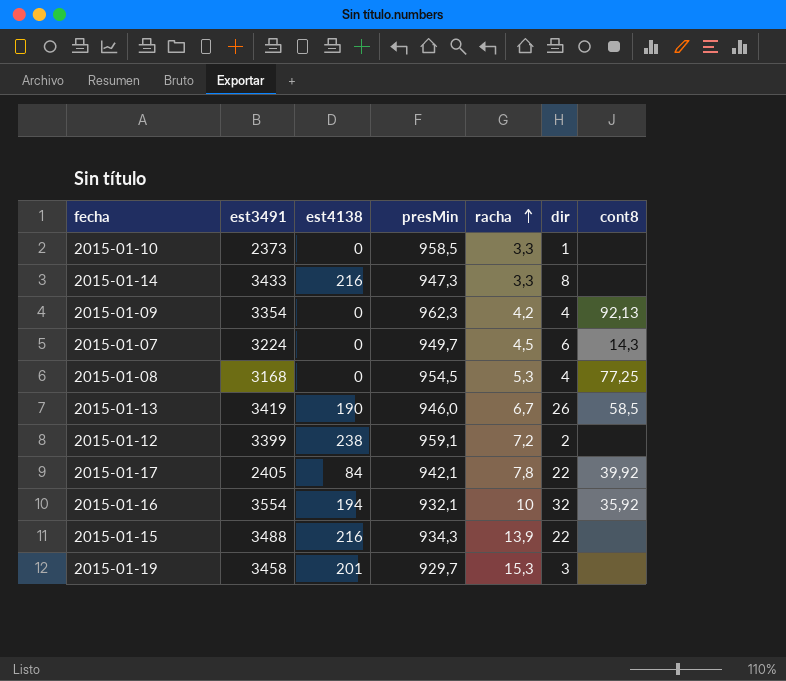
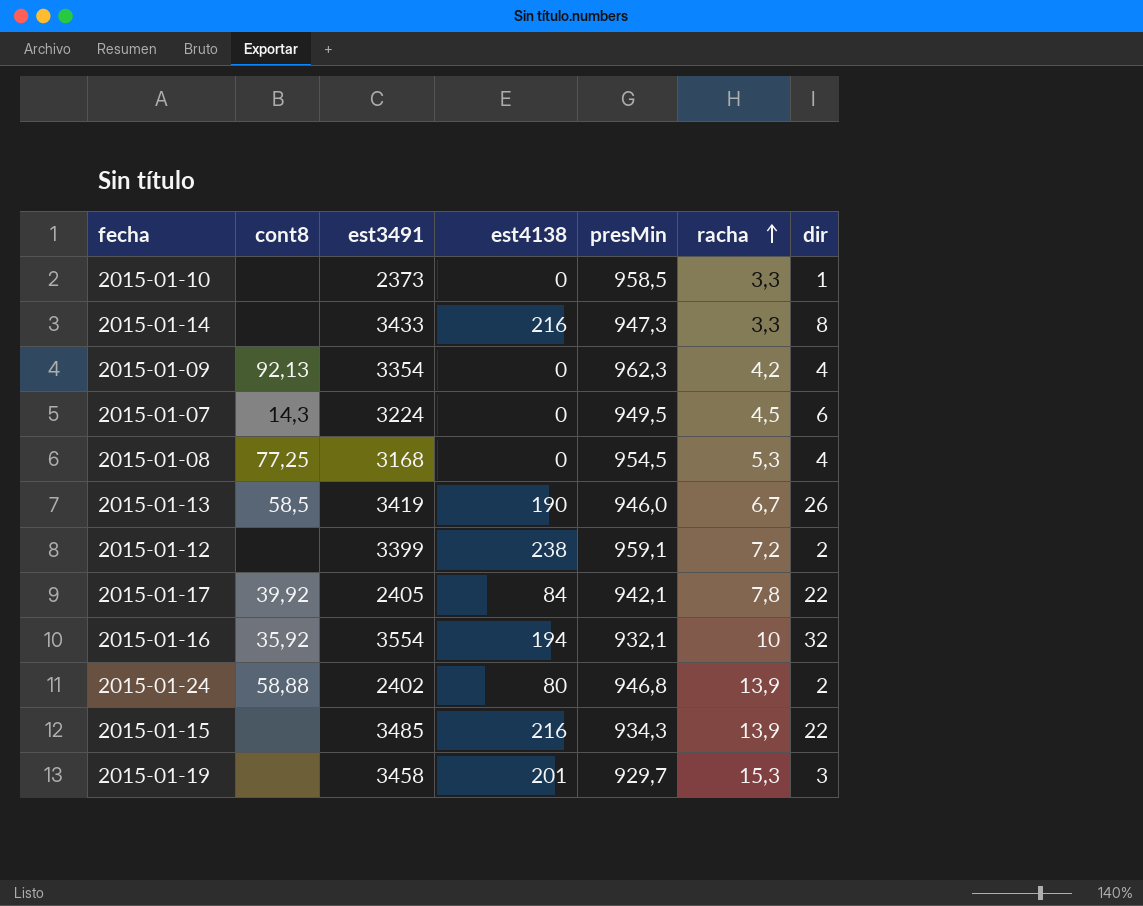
column cont8 | position: 7 -> 2
2015-01-07 | presMin: 949,7 -> 949,5
row 2015-01-24: none -> 58,88 | 2402 | 80 | 946,8 | 13,9 | 2
2015-01-15 | est3491: 3488 -> 3485

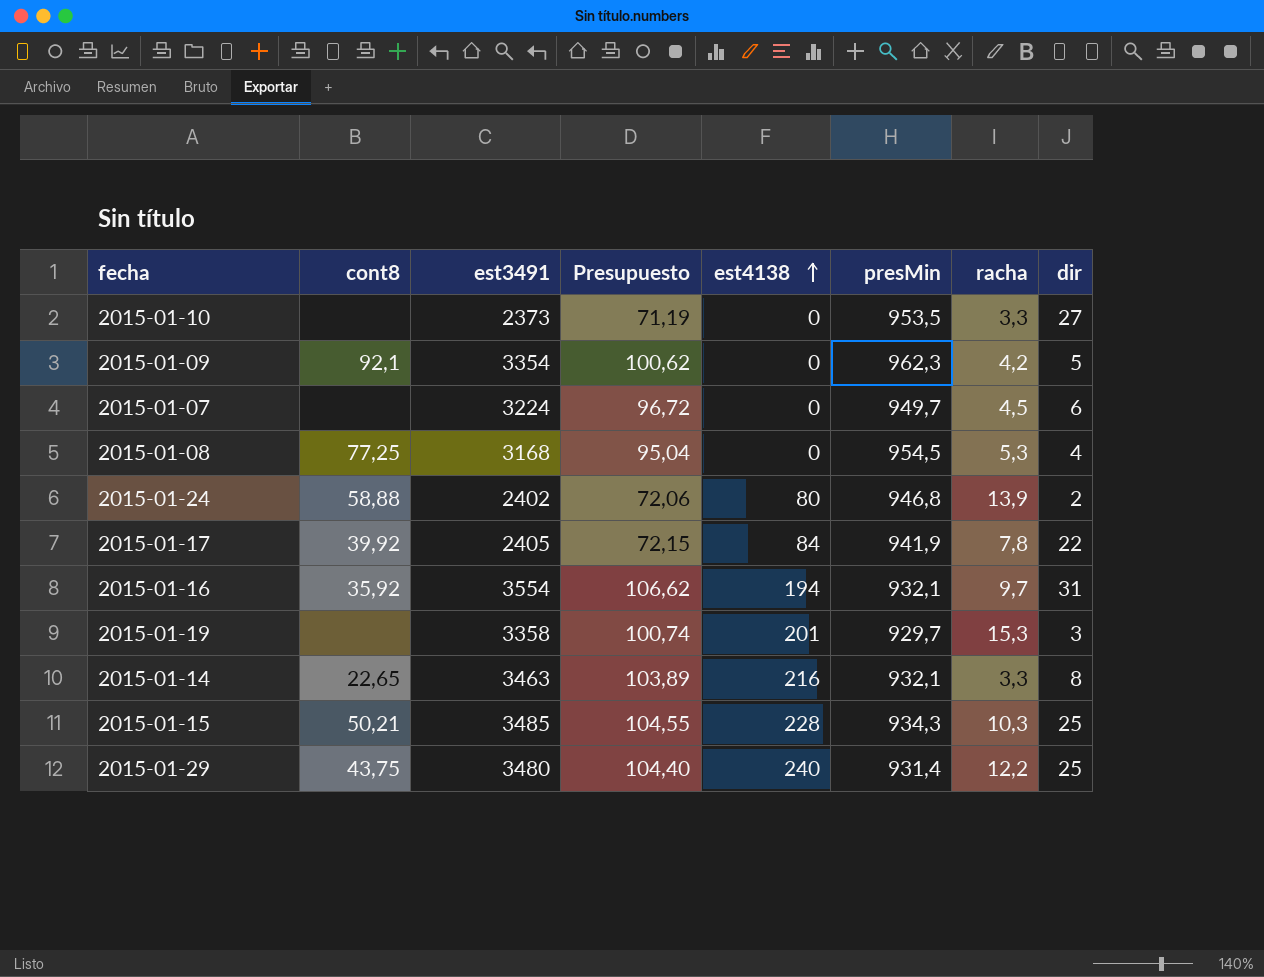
row order: racha ascending -> est4138 ascending
column Presupuesto | formula: none -> [est3491] * 0,03
row 2015-01-13: 58,5 | 3419 | 190 | 946,0 | 6,7 | 26 -> none
row 2015-01-12: none | 3399 | 238 | 959,1 | 7,2 | 2 -> none
2015-01-10 | presMin: 958,5 -> 953,5
2015-01-10 | dir: 1 -> 27
2015-01-09 | cont8: 92,13 -> 92,1
2015-01-09 | dir: 4 -> 5
2015-01-07 | cont8: 14,3 -> none
2015-01-07 | presMin: 949,5 -> 949,7
2015-01-17 | presMin: 942,1 -> 941,9
2015-01-16 | racha: 10 -> 9,7
2015-01-16 | dir: 32 -> 31
2015-01-19 | est3491: 3458 -> 3358
2015-01-14 | cont8: none -> 22,65
2015-01-14 | est3491: 3433 -> 3463
2015-01-14 | presMin: 947,3 -> 932,1
2015-01-15 | cont8: none -> 50,21
2015-01-15 | est4138: 216 -> 228
2015-01-15 | racha: 13,9 -> 10,3
2015-01-15 | dir: 22 -> 25
row 2015-01-29: none -> 43,75 | 3480 | 104,40 | 240 | 931,4 | 12,2 | 25

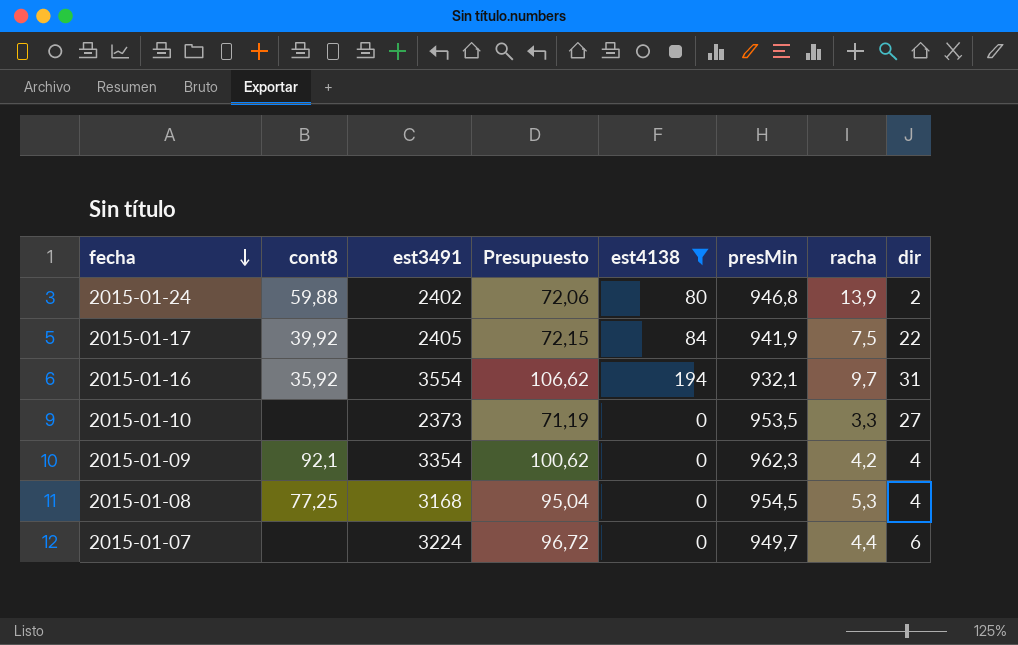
filter: none -> est4138 <= 194
row order: est4138 ascending -> fecha descending
2015-01-24 | cont8: 58,88 -> 59,88
2015-01-17 | racha: 7,8 -> 7,5
2015-01-09 | dir: 5 -> 4
2015-01-07 | racha: 4,5 -> 4,4

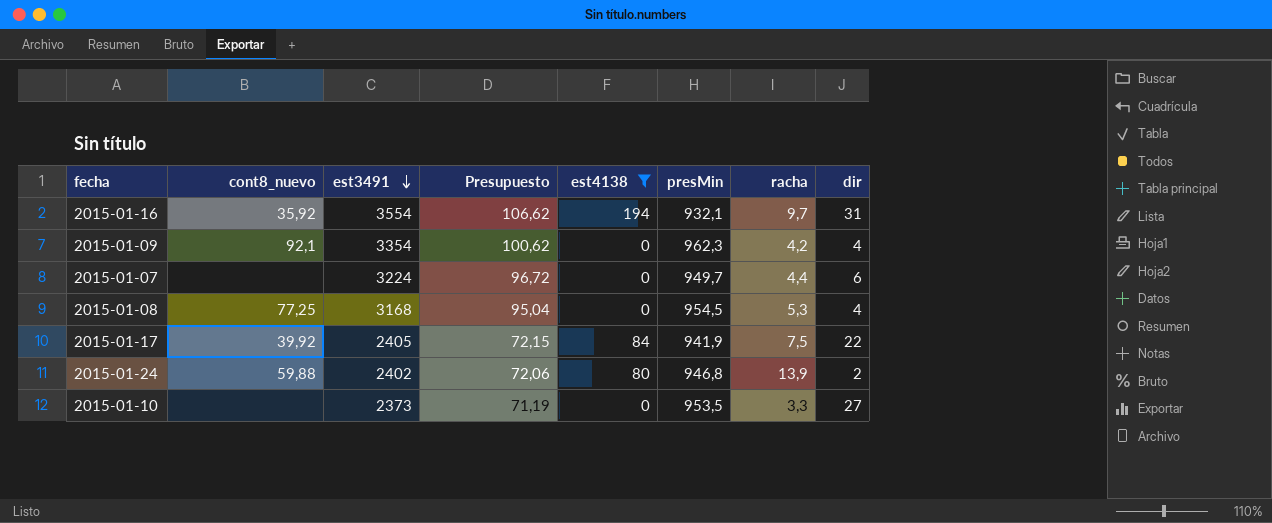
row order: fecha descending -> est3491 descending
column name: cont8 -> cont8_nuevo

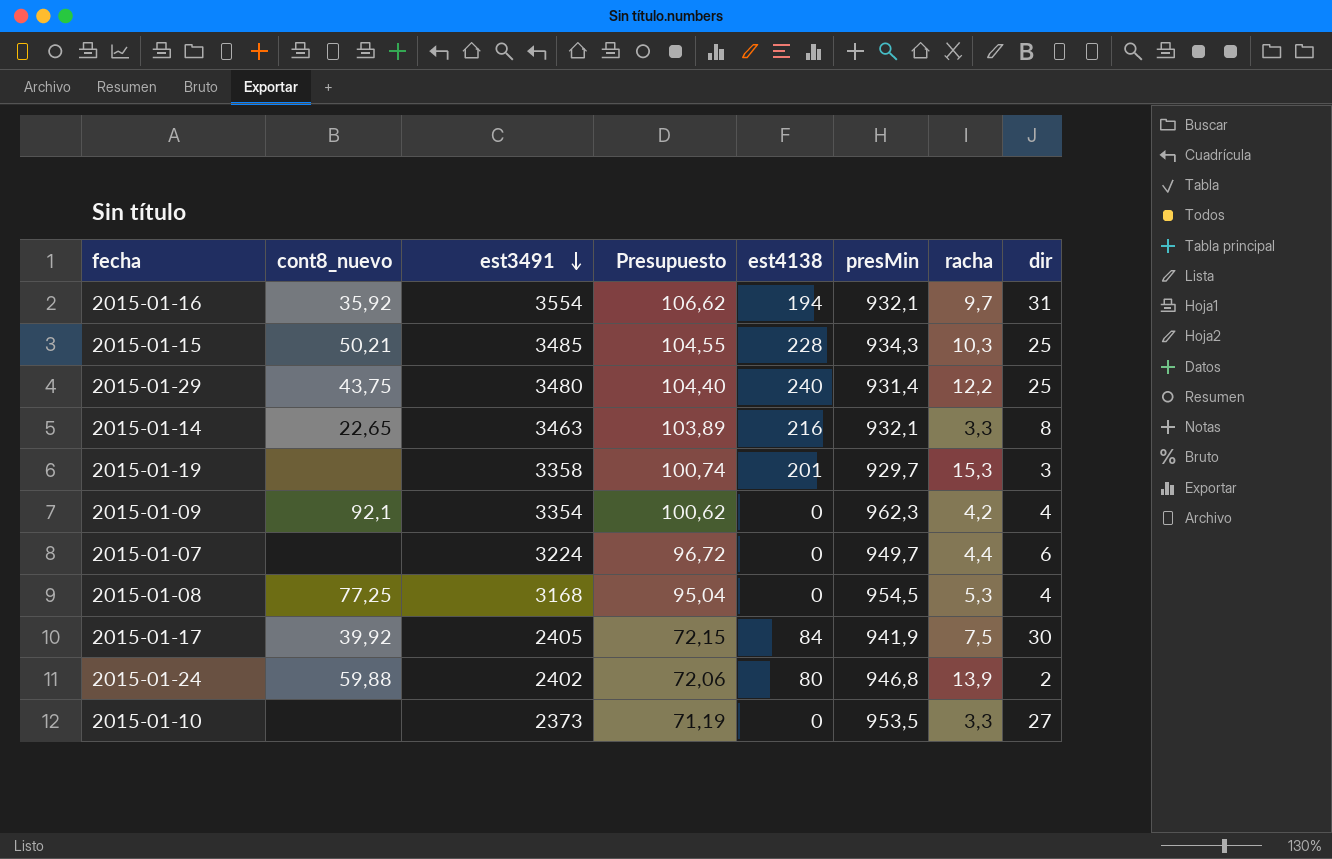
filter: est4138 <= 194 -> none
2015-01-17 | dir: 22 -> 30

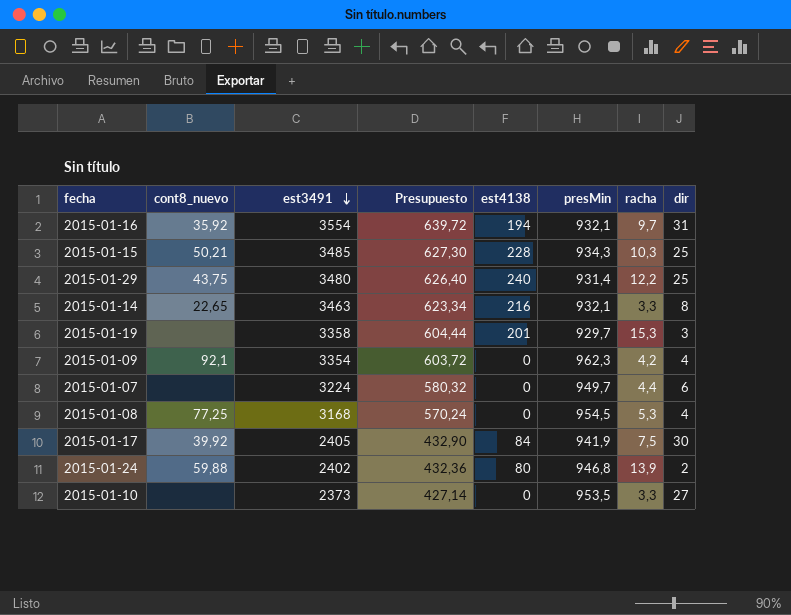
column Presupuesto | formula: [est3491] * 0,03 -> [est3491] * 0,18

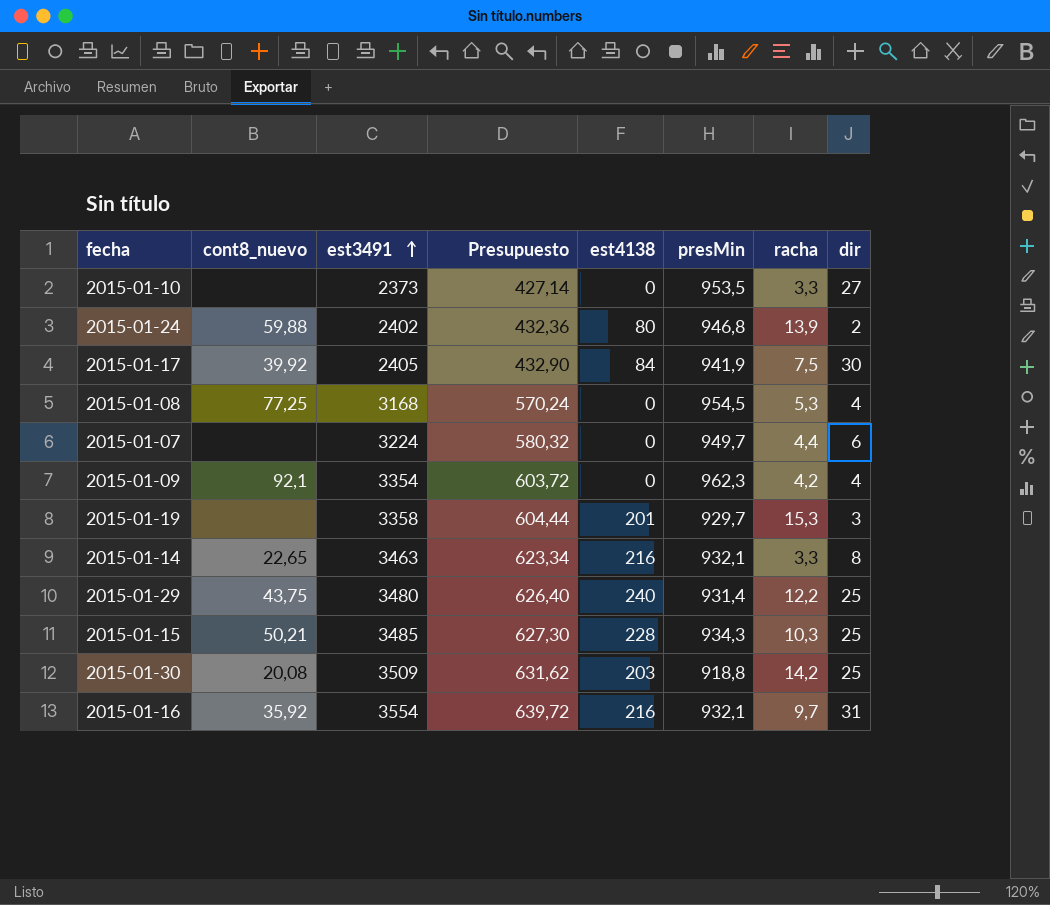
row order: est3491 descending -> est3491 ascending
row 2015-01-30: none -> 20,08 | 3509 | 631,62 | 203 | 918,8 | 14,2 | 25
2015-01-16 | est4138: 194 -> 216

